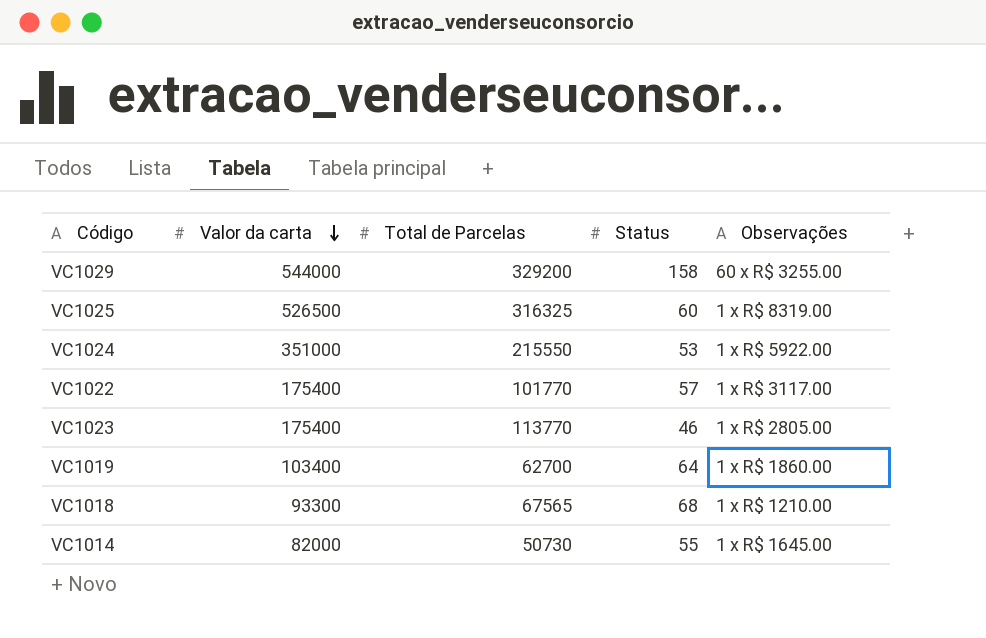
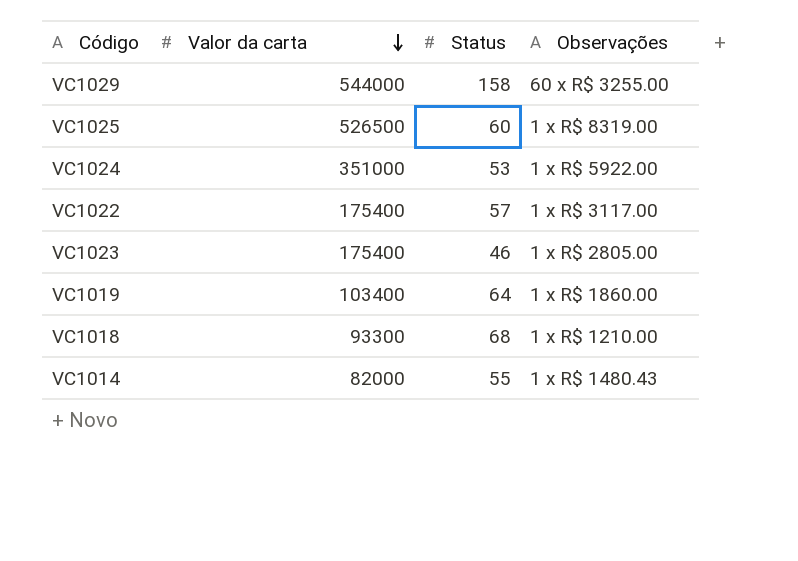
column Total de Parcelas | position: 3 -> none
VC1014 | Observações: 1 x R$ 1645.00 -> 1 x R$ 1480.43

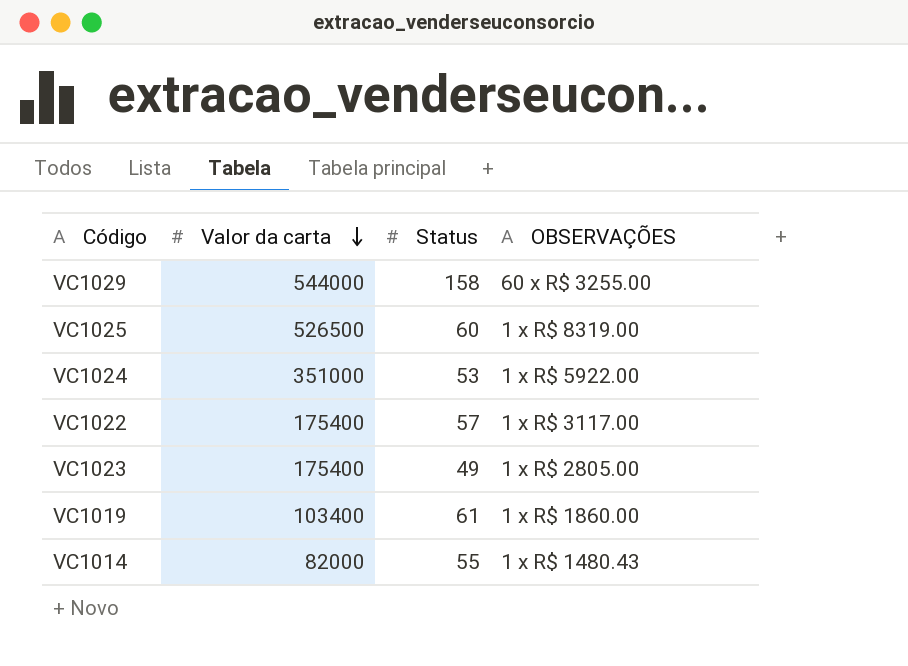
column name: Observações -> OBSERVAÇÕES
row VC1018: 93300 | 68 | 1 x R$ 1210.00 -> none
VC1023 | Status: 46 -> 49
VC1019 | Status: 64 -> 61

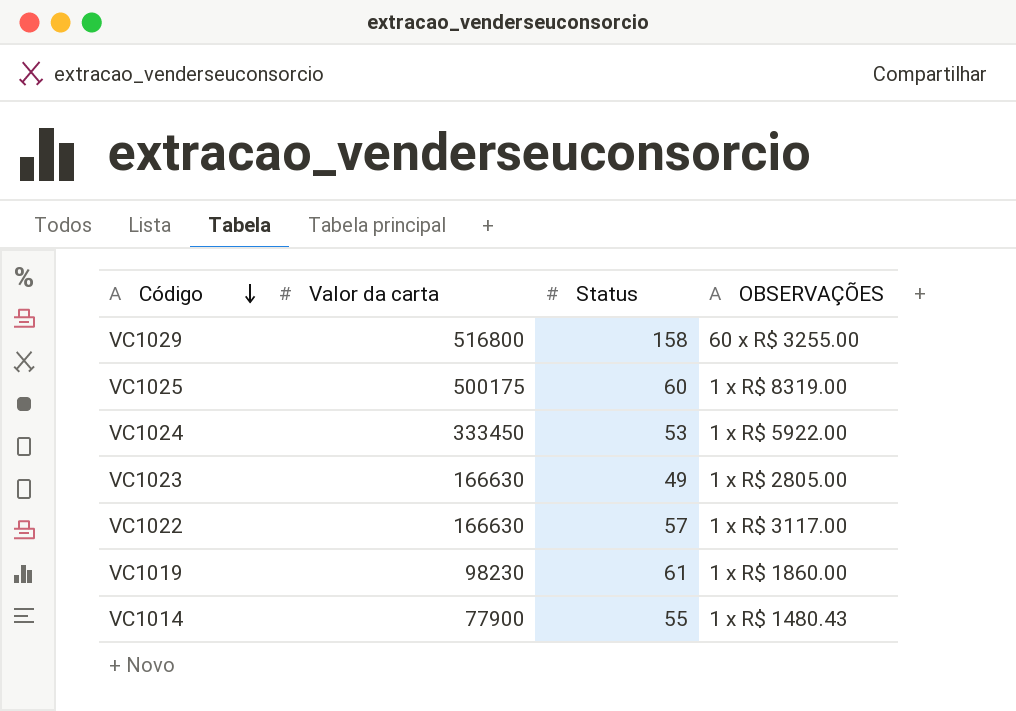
row order: Valor da carta descending -> Código descending
VC1029 | Valor da carta: 544000 -> 516800
VC1025 | Valor da carta: 526500 -> 500175
VC1024 | Valor da carta: 351000 -> 333450
VC1023 | Valor da carta: 175400 -> 166630
VC1022 | Valor da carta: 175400 -> 166630
VC1019 | Valor da carta: 103400 -> 98230
VC1014 | Valor da carta: 82000 -> 77900

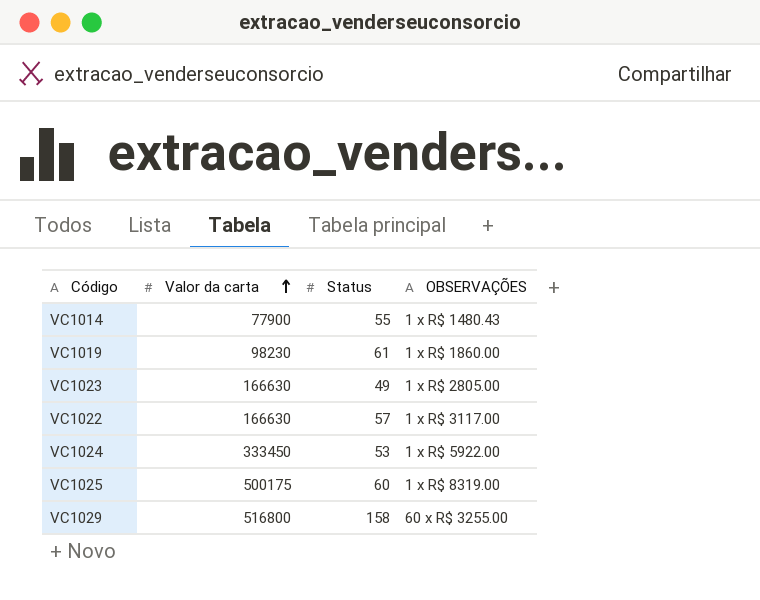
row order: Código descending -> Valor da carta ascending

